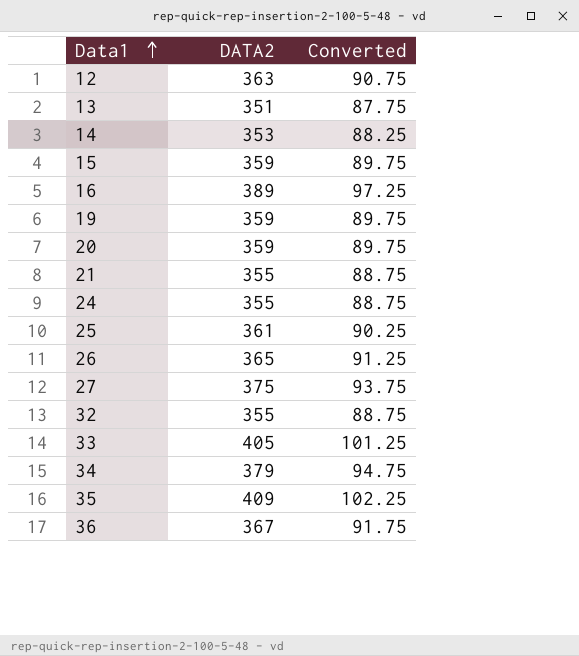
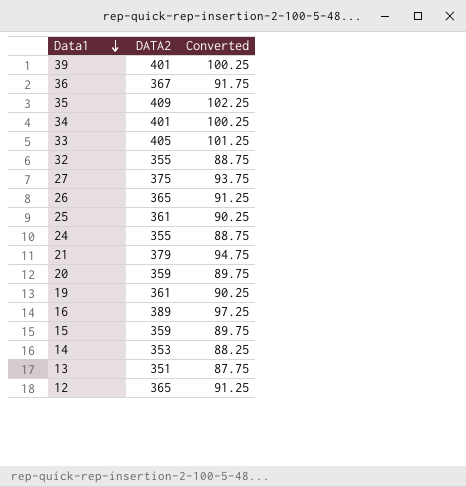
row order: Data1 ascending -> Data1 descending
row 39: none -> 401 | 100.25
34 | DATA2: 379 -> 401
34 | Converted: 94.75 -> 100.25
21 | DATA2: 355 -> 379
21 | Converted: 88.75 -> 94.75
19 | DATA2: 359 -> 361
19 | Converted: 89.75 -> 90.25
12 | DATA2: 363 -> 365
12 | Converted: 90.75 -> 91.25

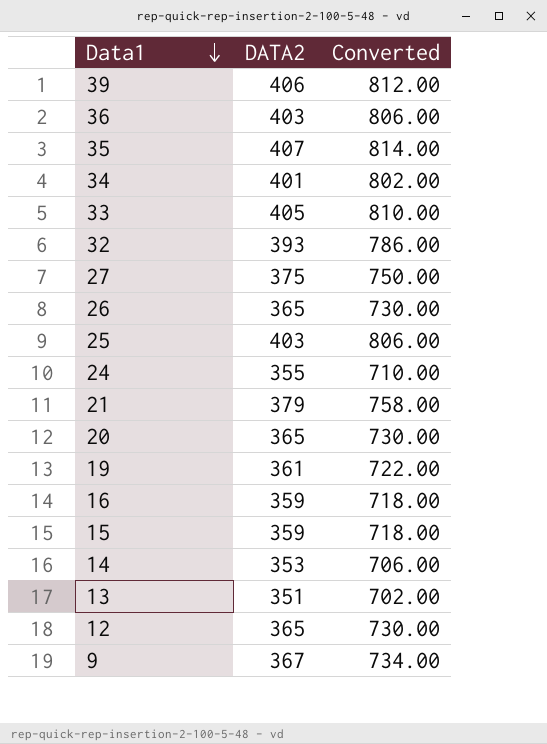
column Converted | formula: [DATA2] * 0.25 -> [DATA2] * 2
39 | DATA2: 401 -> 406
36 | DATA2: 367 -> 403
35 | DATA2: 409 -> 407
32 | DATA2: 355 -> 393
25 | DATA2: 361 -> 403
20 | DATA2: 359 -> 365
16 | DATA2: 389 -> 359
row 9: none -> 367 | 734.00

